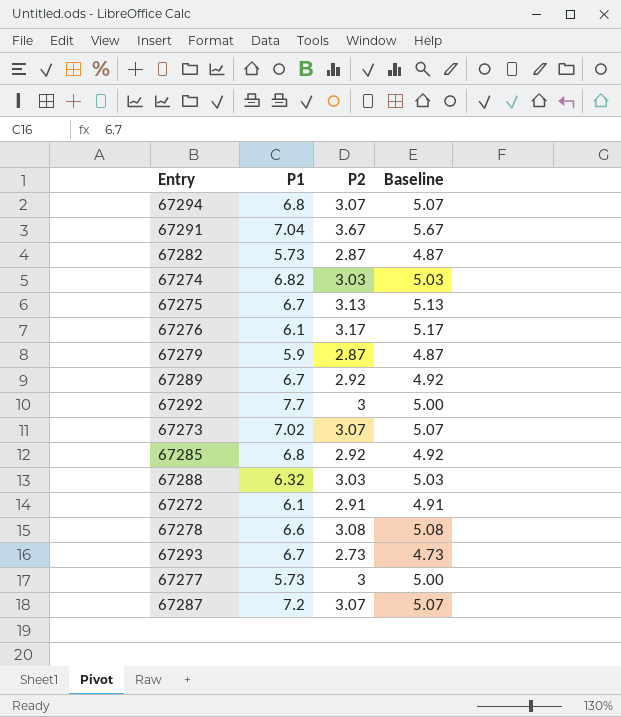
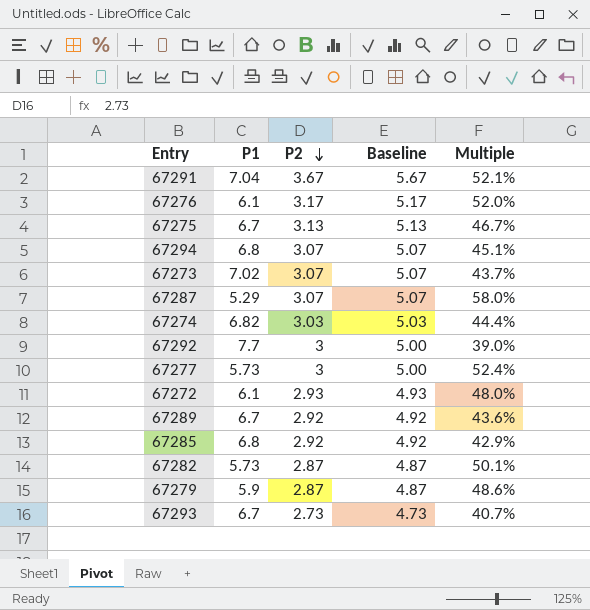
row order: none -> P2 descending
column Multiple | formula: none -> [P2] / [P1]
row 67288: 6.32 | 3.03 | 5.03 -> none
row 67278: 6.6 | 3.08 | 5.08 -> none
67287 | P1: 7.2 -> 5.29
67272 | P2: 2.91 -> 2.93
67272 | Baseline: 4.91 -> 4.93

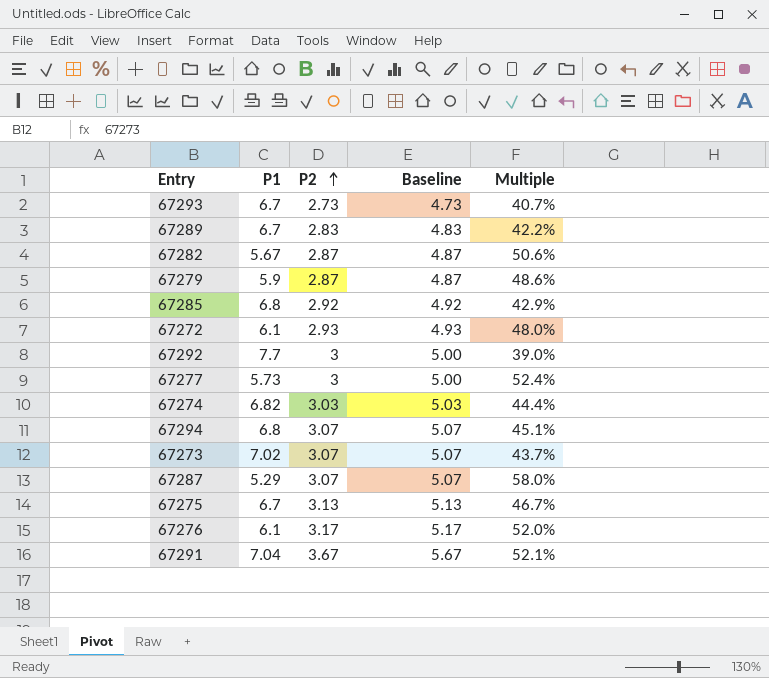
row order: P2 descending -> P2 ascending
67289 | P2: 2.92 -> 2.83
67289 | Baseline: 4.92 -> 4.83
67289 | Multiple: 43.6% -> 42.2%
67282 | P1: 5.73 -> 5.67
67282 | Multiple: 50.1% -> 50.6%

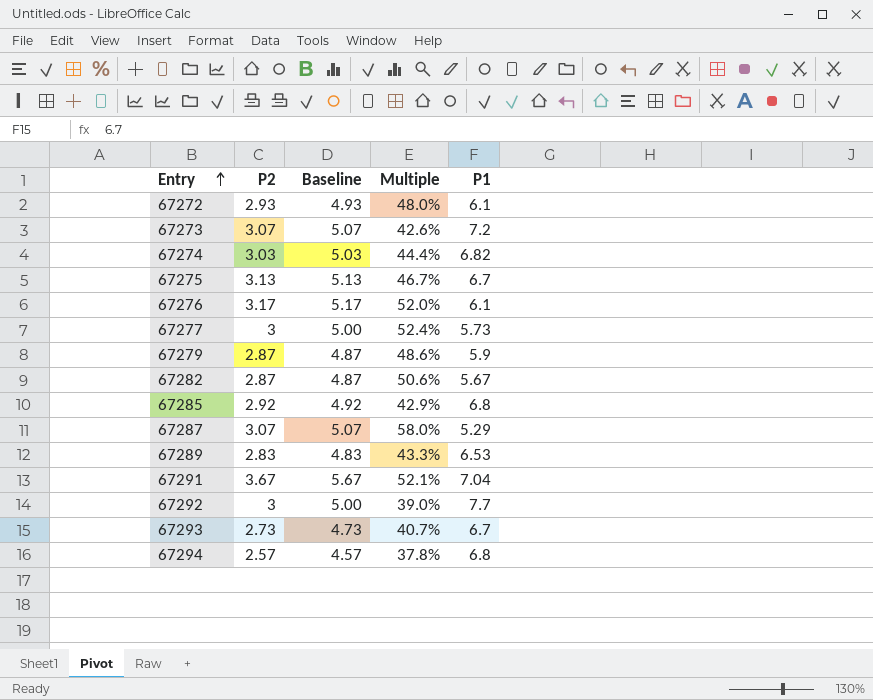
row order: P2 ascending -> Entry ascending
column P1 | position: 2 -> 5
67273 | Multiple: 43.7% -> 42.6%
67273 | P1: 7.02 -> 7.2
67289 | Multiple: 42.2% -> 43.3%
67289 | P1: 6.7 -> 6.53
67294 | P2: 3.07 -> 2.57
67294 | Baseline: 5.07 -> 4.57
67294 | Multiple: 45.1% -> 37.8%

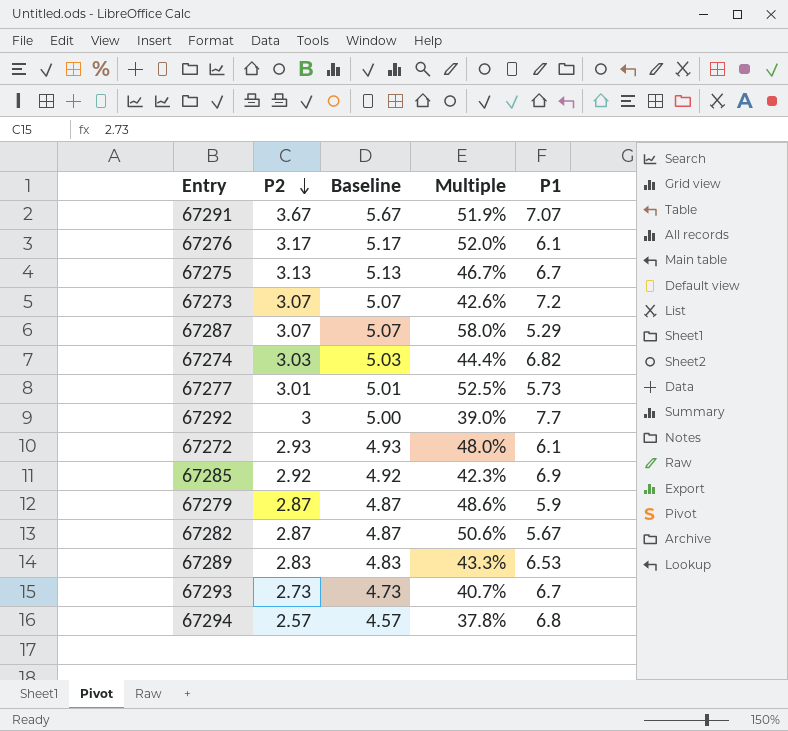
row order: Entry ascending -> P2 descending
67291 | Multiple: 52.1% -> 51.9%
67291 | P1: 7.04 -> 7.07
67277 | P2: 3 -> 3.01
67277 | Baseline: 5.00 -> 5.01
67277 | Multiple: 52.4% -> 52.5%
67285 | Multiple: 42.9% -> 42.3%
67285 | P1: 6.8 -> 6.9

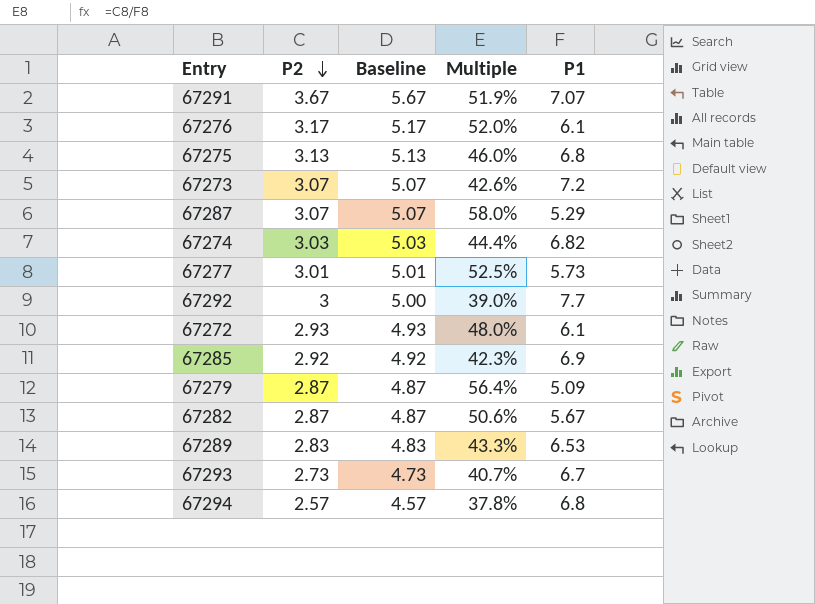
67275 | Multiple: 46.7% -> 46.0%
67275 | P1: 6.7 -> 6.8
67279 | Multiple: 48.6% -> 56.4%
67279 | P1: 5.9 -> 5.09

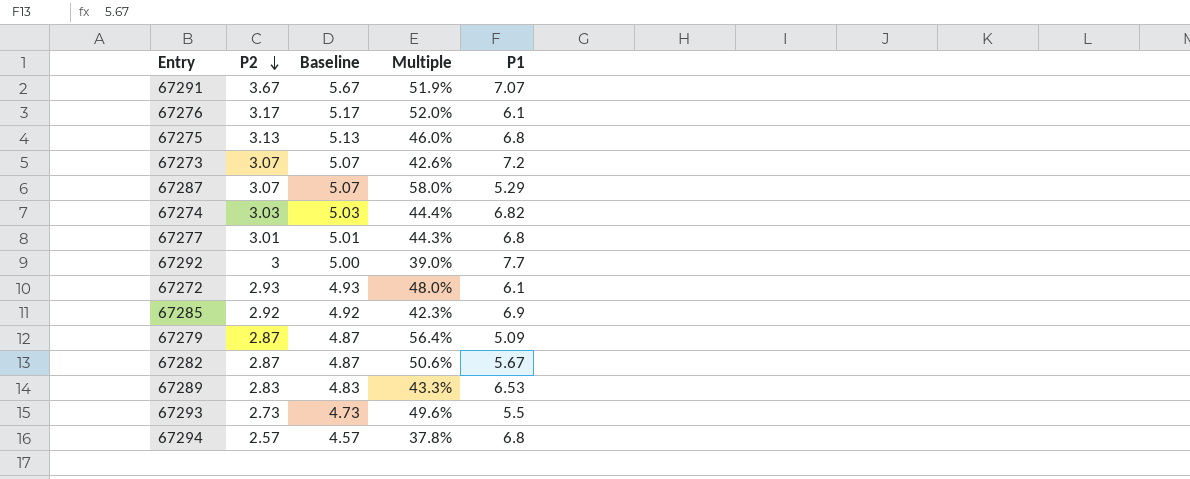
67277 | Multiple: 52.5% -> 44.3%
67277 | P1: 5.73 -> 6.8
67293 | Multiple: 40.7% -> 49.6%
67293 | P1: 6.7 -> 5.5

